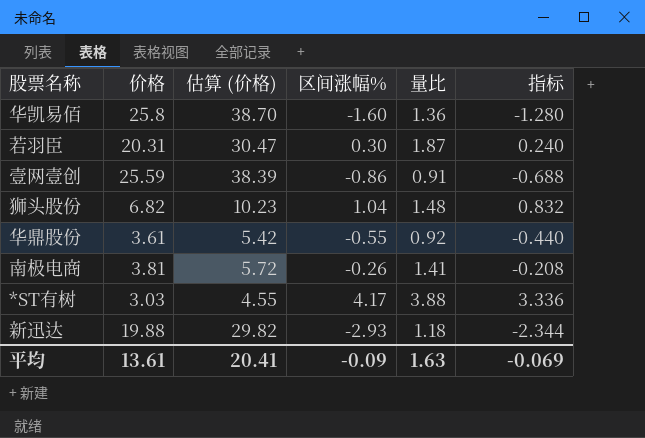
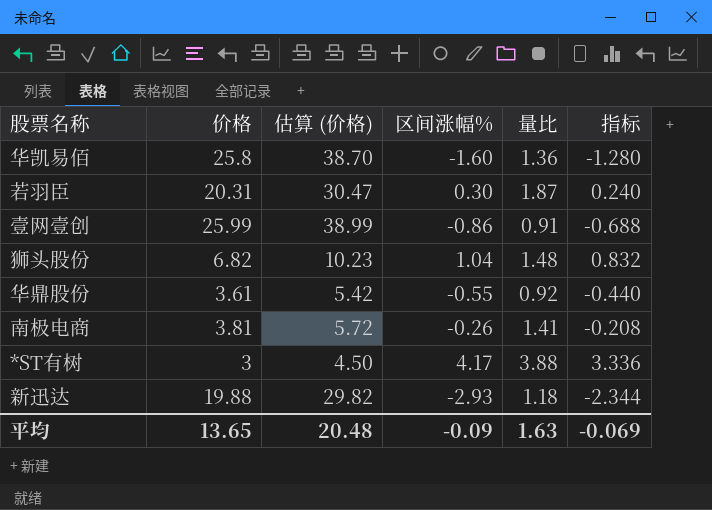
壹网壹创 | 价格: 25.59 -> 25.99
壹网壹创 | 估算 (价格): 38.39 -> 38.99
*ST有树 | 价格: 3.03 -> 3
*ST有树 | 估算 (价格): 4.55 -> 4.50
平均 | 价格: 13.61 -> 13.65
平均 | 估算 (价格): 20.41 -> 20.48

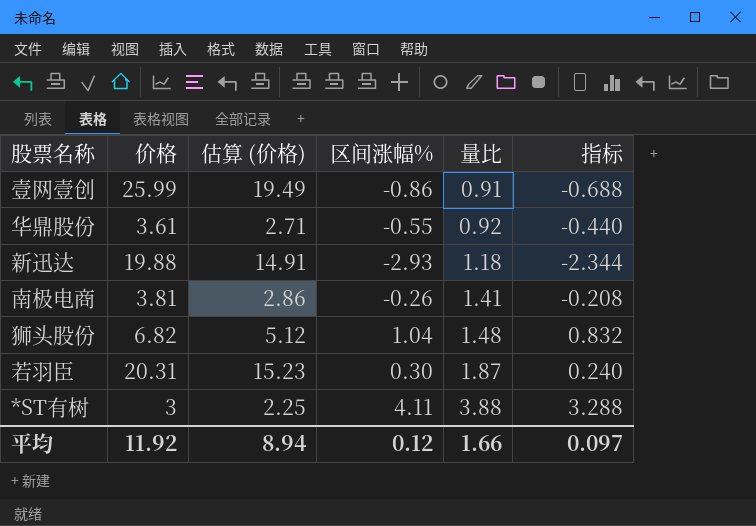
row order: none -> 量比 ascending
column 估算 (价格) | formula: [价格] * 1.5 -> [价格] * 0.75
row 华凯易佰: 25.8 | 38.70 | -1.60 | 1.36 | -1.280 -> none
*ST有树 | 区间涨幅%: 4.17 -> 4.11
*ST有树 | 指标: 3.336 -> 3.288
平均 | 价格: 13.65 -> 11.92
平均 | 估算 (价格): 20.48 -> 8.94
平均 | 区间涨幅%: -0.09 -> 0.12
平均 | 量比: 1.63 -> 1.66
平均 | 指标: -0.069 -> 0.097

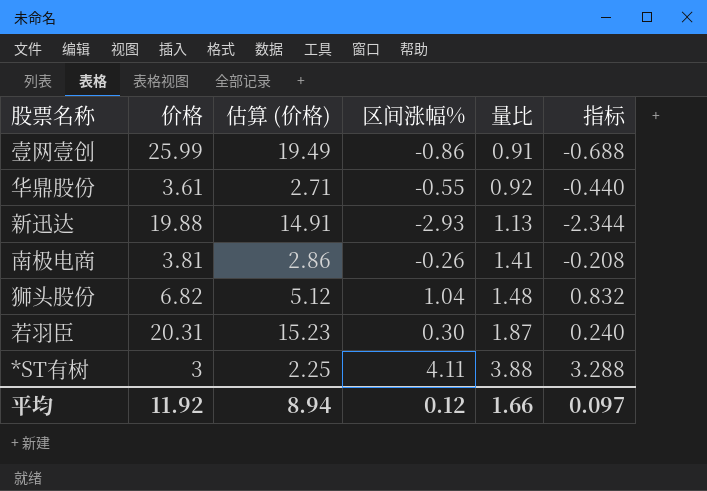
新迅达 | 量比: 1.18 -> 1.13

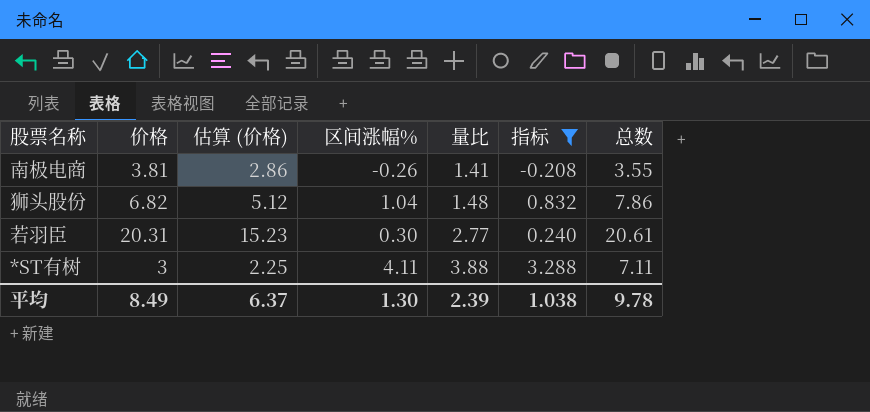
filter: none -> 指标 >= -0.208
column 总数 | formula: none -> [价格] + [区间涨幅%]
若羽臣 | 量比: 1.87 -> 2.77
平均 | 价格: 11.92 -> 8.49
平均 | 估算 (价格): 8.94 -> 6.37
平均 | 区间涨幅%: 0.12 -> 1.30
平均 | 量比: 1.66 -> 2.39
平均 | 指标: 0.097 -> 1.038

